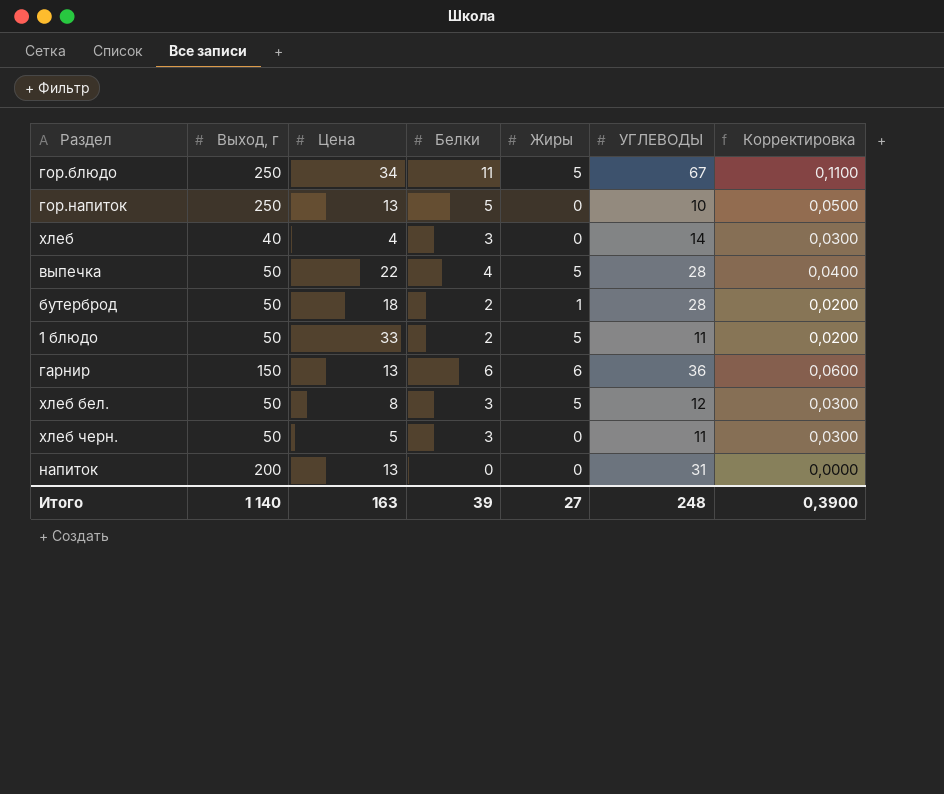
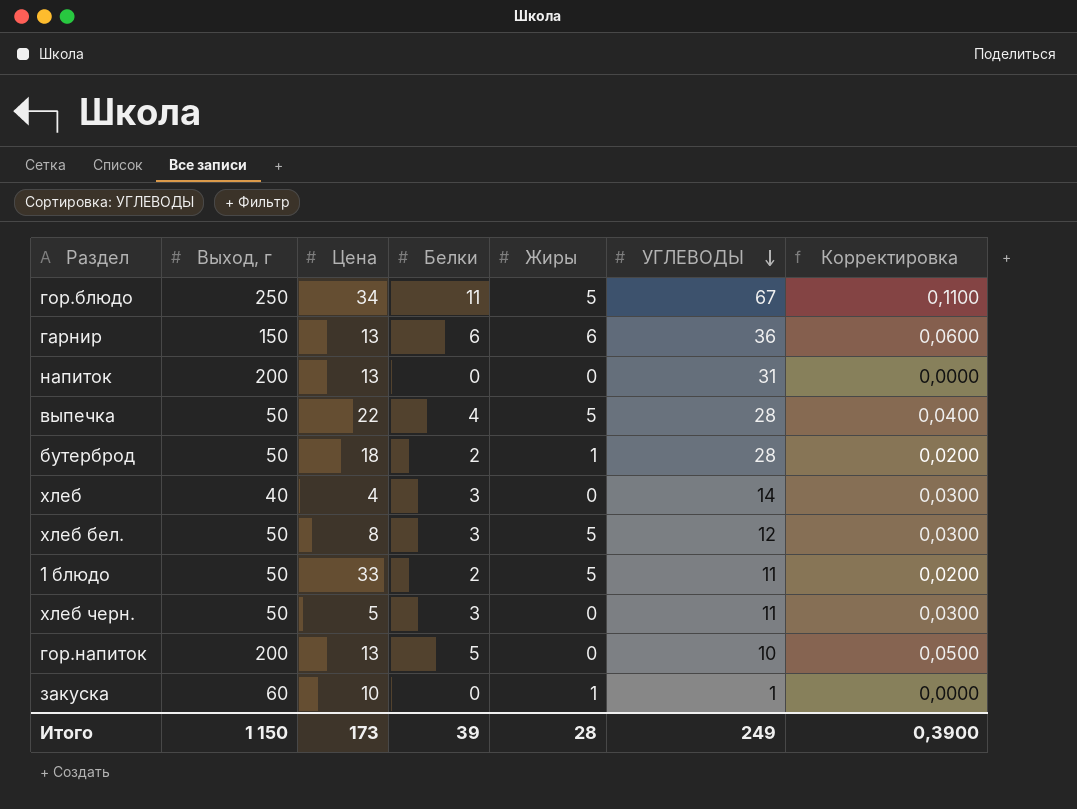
row order: none -> УГЛЕВОДЫ descending
гор.напиток | Выход, г: 250 -> 200
row закуска: none -> 60 | 10 | 0 | 1 | 1 | 0,0000
Итого | Выход, г: 1 140 -> 1 150
Итого | Цена: 163 -> 173
Итого | Жиры: 27 -> 28
Итого | УГЛЕВОДЫ: 248 -> 249

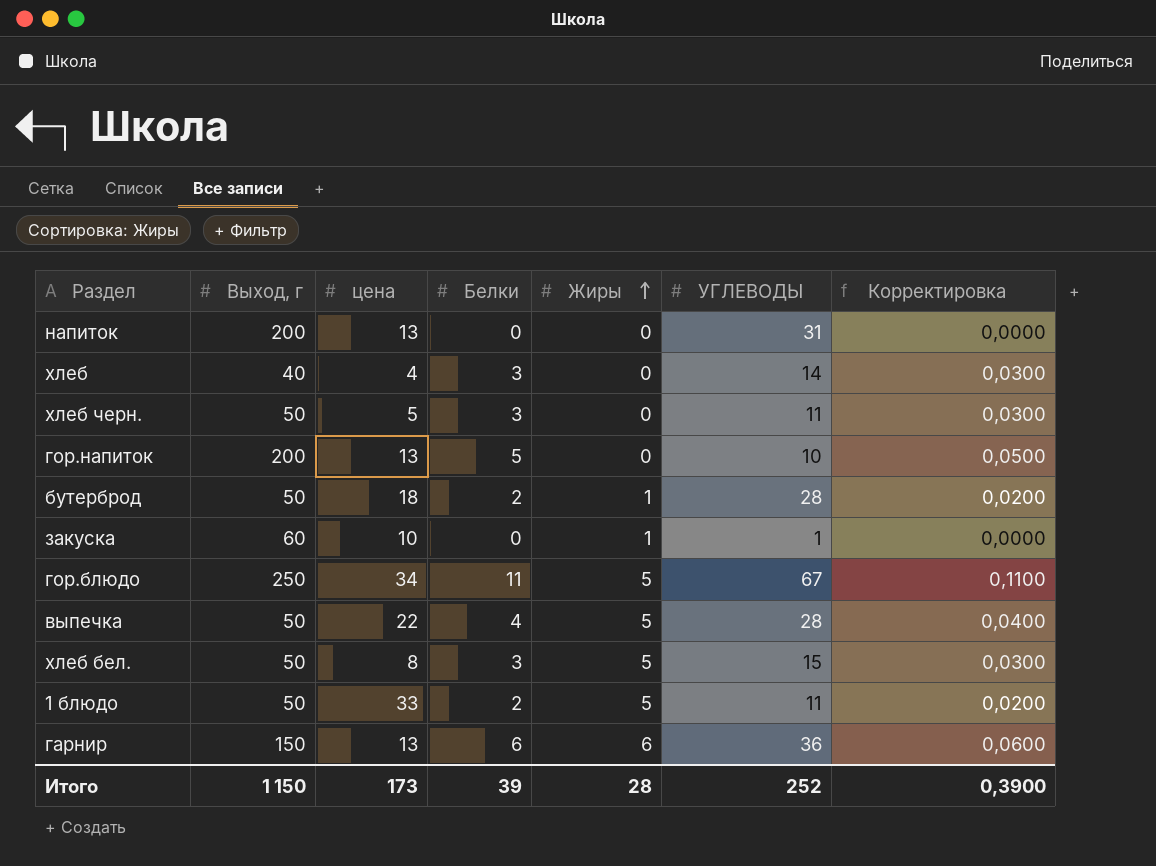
row order: УГЛЕВОДЫ descending -> Жиры ascending
column name: Цена -> цена
хлеб бел. | УГЛЕВОДЫ: 12 -> 15
Итого | УГЛЕВОДЫ: 249 -> 252

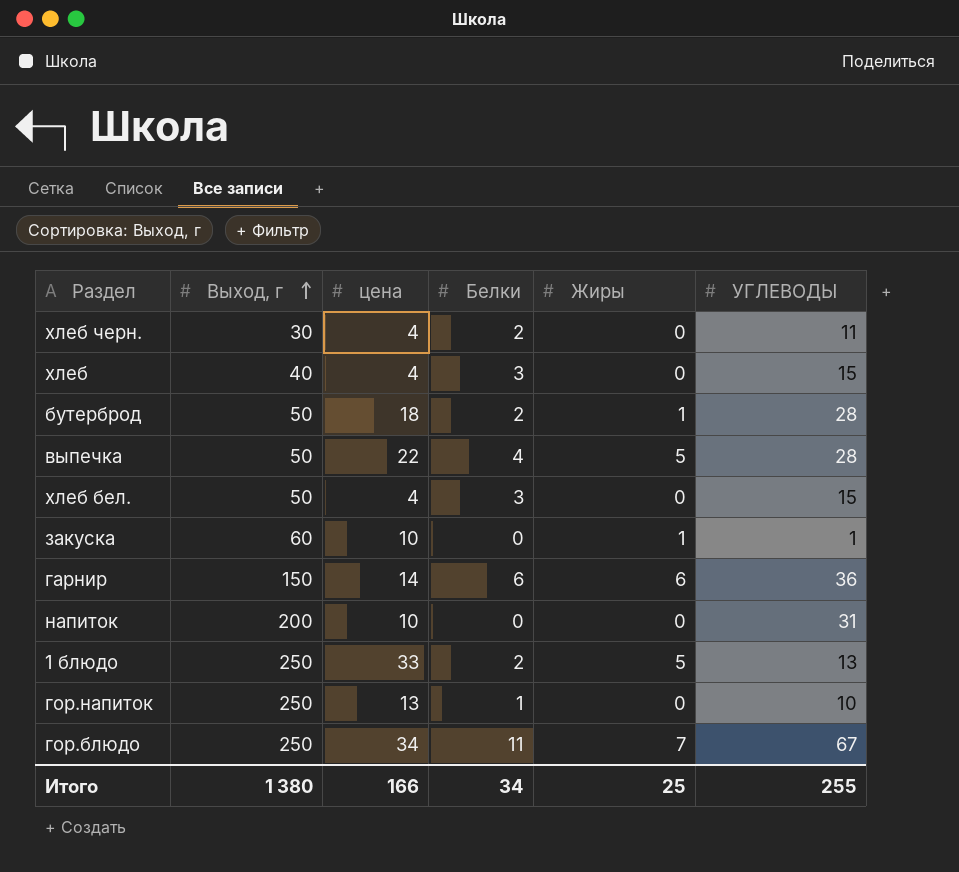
row order: Жиры ascending -> Выход, г ascending
column Корректировка | formula: [Белки] * 0,01 -> none
хлеб черн. | Выход, г: 50 -> 30
хлеб черн. | цена: 5 -> 4
хлеб черн. | Белки: 3 -> 2
хлеб | УГЛЕВОДЫ: 14 -> 15
хлеб бел. | цена: 8 -> 4
хлеб бел. | Жиры: 5 -> 0
гарнир | цена: 13 -> 14
напиток | цена: 13 -> 10
1 блюдо | Выход, г: 50 -> 250
1 блюдо | УГЛЕВОДЫ: 11 -> 13
гор.напиток | Выход, г: 200 -> 250
гор.напиток | Белки: 5 -> 1
гор.блюдо | Жиры: 5 -> 7
Итого | Выход, г: 1 150 -> 1 380
Итого | цена: 173 -> 166
Итого | Белки: 39 -> 34
Итого | Жиры: 28 -> 25
Итого | УГЛЕВОДЫ: 252 -> 255

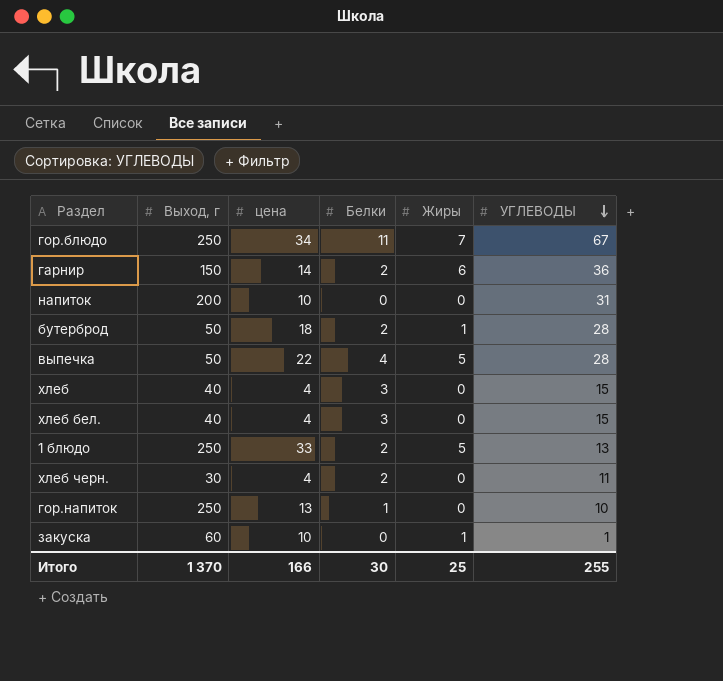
row order: Выход, г ascending -> УГЛЕВОДЫ descending
гарнир | Белки: 6 -> 2
хлеб бел. | Выход, г: 50 -> 40
Итого | Выход, г: 1 380 -> 1 370
Итого | Белки: 34 -> 30

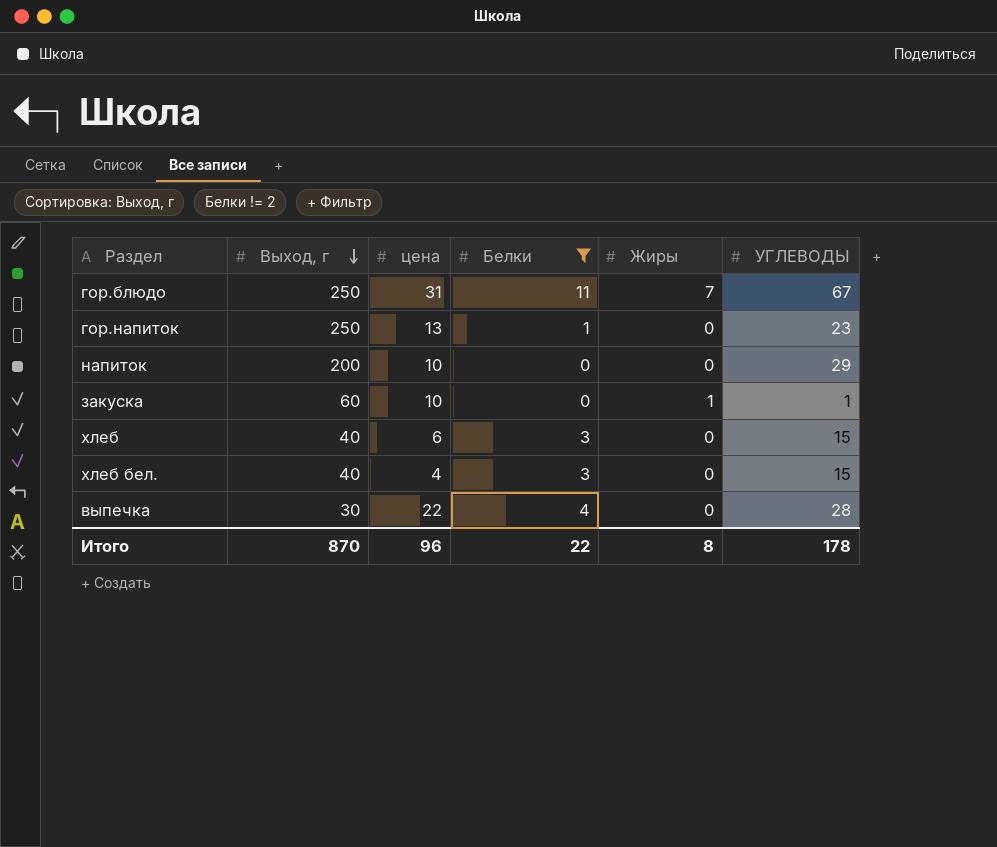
filter: none -> Белки != 2
row order: УГЛЕВОДЫ descending -> Выход, г descending
гор.блюдо | цена: 34 -> 31
гор.напиток | УГЛЕВОДЫ: 10 -> 23
напиток | УГЛЕВОДЫ: 31 -> 29
хлеб | цена: 4 -> 6
выпечка | Выход, г: 50 -> 30
выпечка | Жиры: 5 -> 0
Итого | Выход, г: 1 370 -> 870
Итого | цена: 166 -> 96
Итого | Белки: 30 -> 22
Итого | Жиры: 25 -> 8
Итого | УГЛЕВОДЫ: 255 -> 178

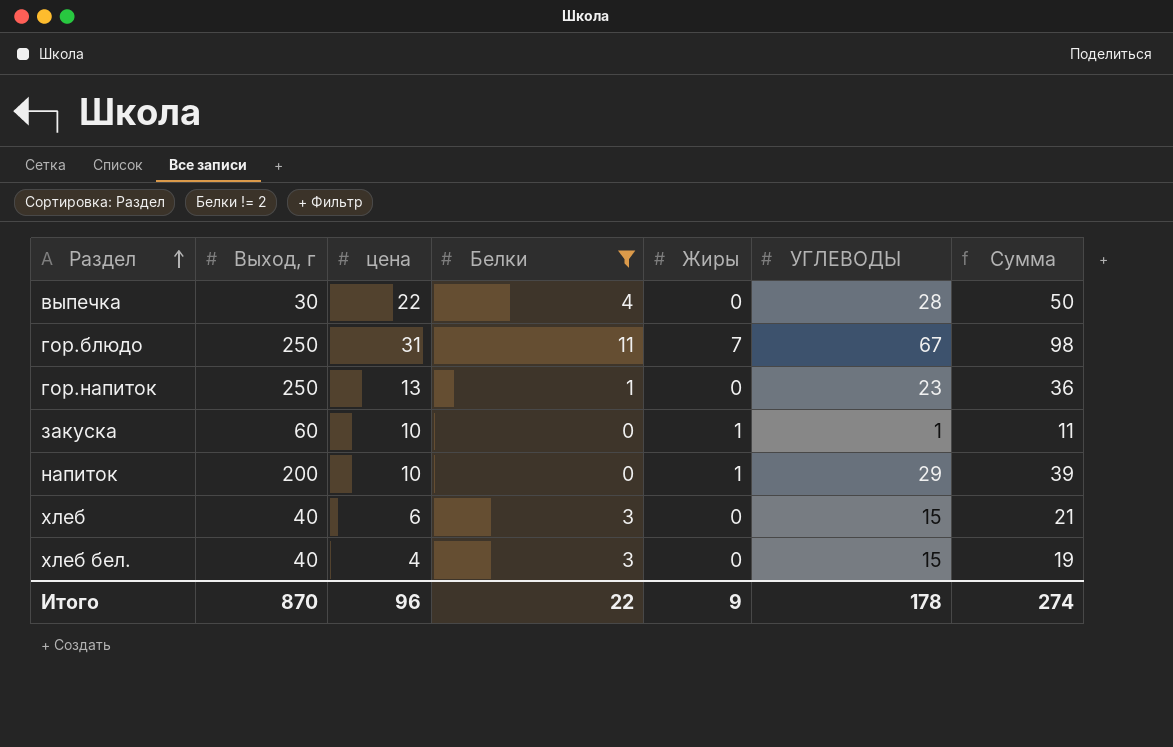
row order: Выход, г descending -> Раздел ascending
column Сумма | formula: none -> [цена] + [УГЛЕВОДЫ]
напиток | Жиры: 0 -> 1
Итого | Жиры: 8 -> 9

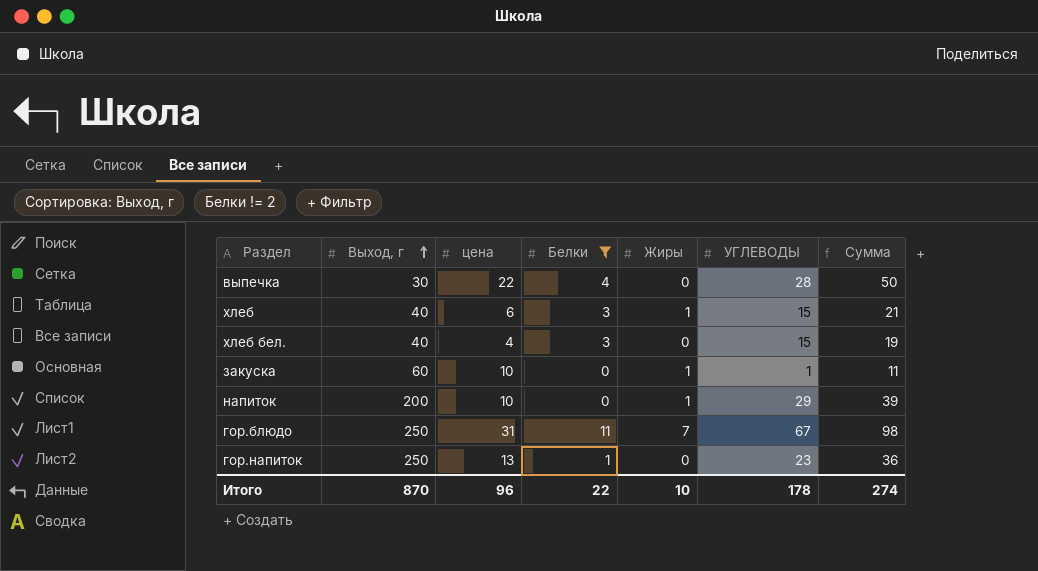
row order: Раздел ascending -> Выход, г ascending
хлеб | Жиры: 0 -> 1
Итого | Жиры: 9 -> 10

